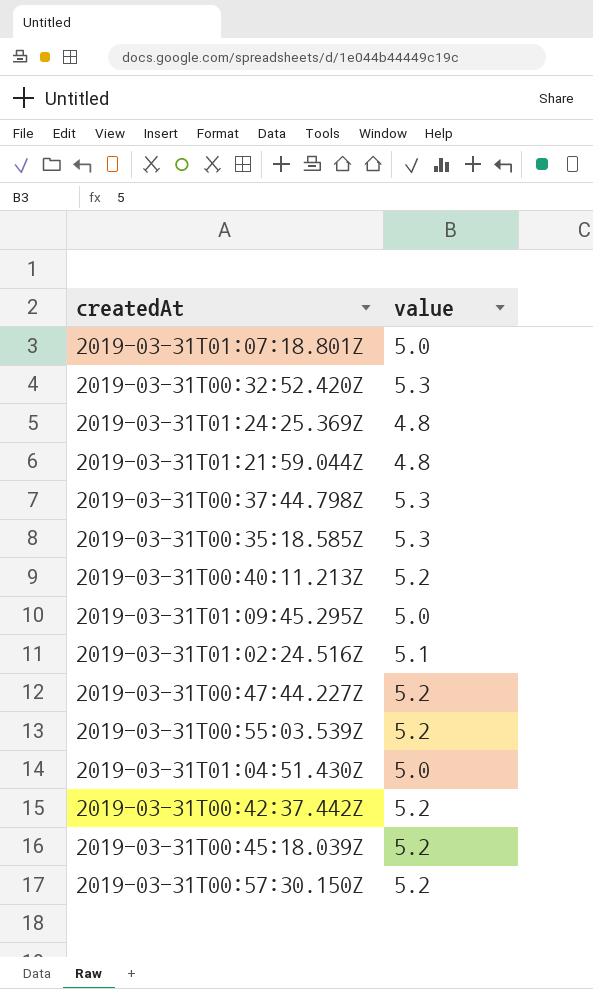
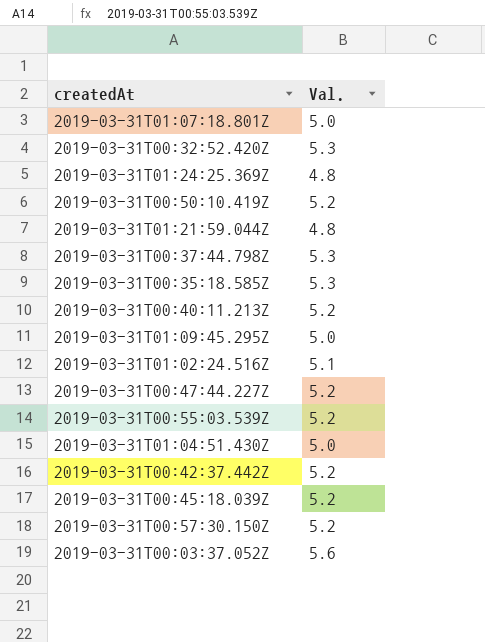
column name: value -> Val.
row 2019-03-31T00:50:10.419Z: none -> 5.2
row 2019-03-31T00:03:37.052Z: none -> 5.6

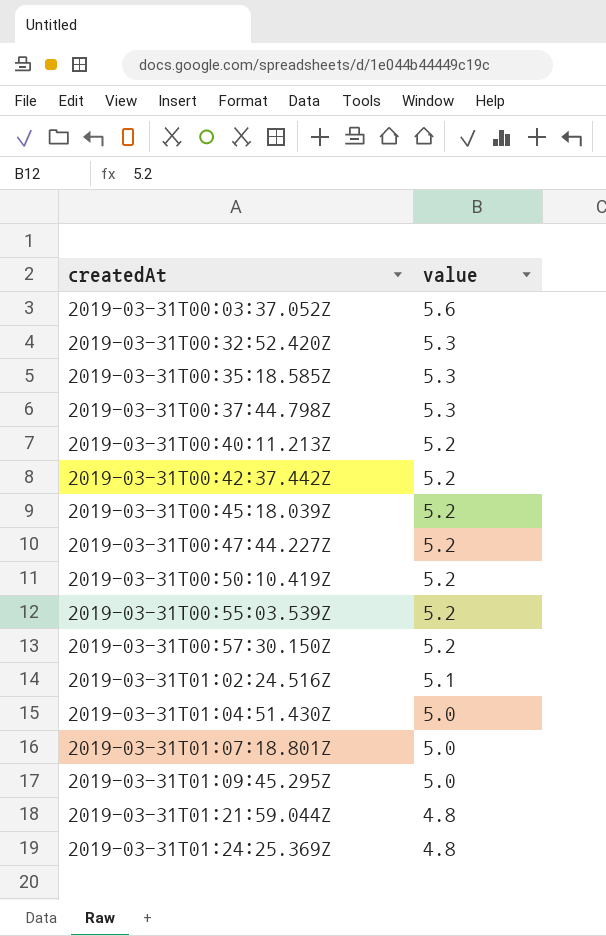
row order: none -> createdAt ascending
column name: Val. -> value

